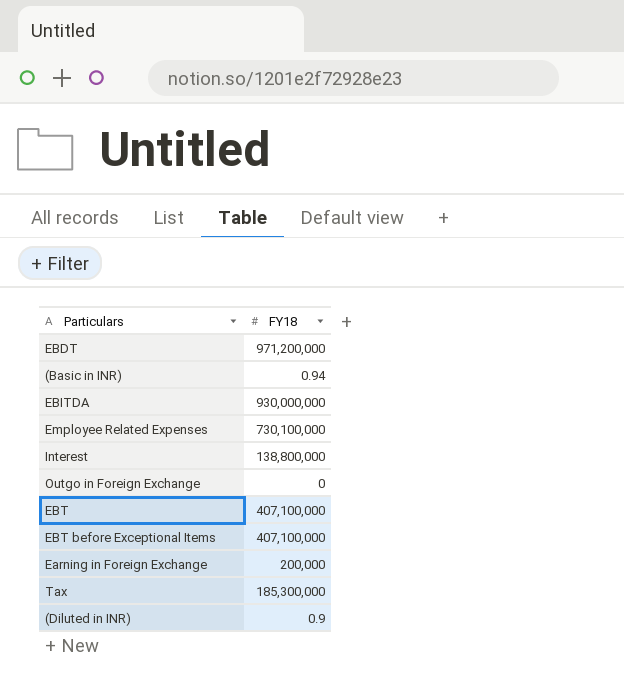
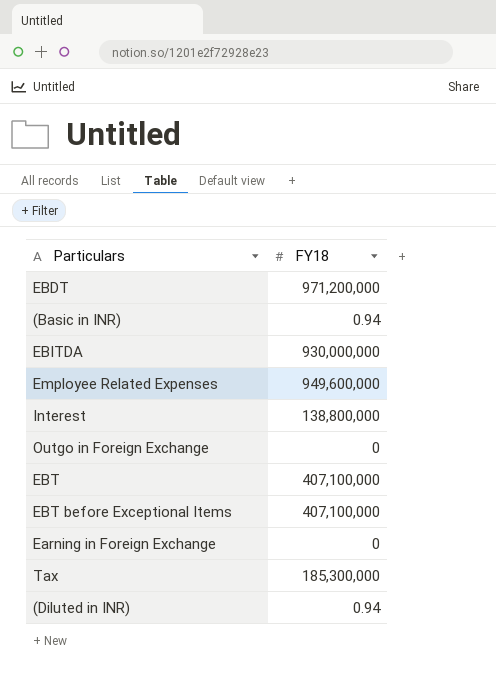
Employee Related Expenses | FY18: 730,100,000 -> 949,600,000
Earning in Foreign Exchange | FY18: 200,000 -> 0
(Diluted in INR) | FY18: 0.9 -> 0.94

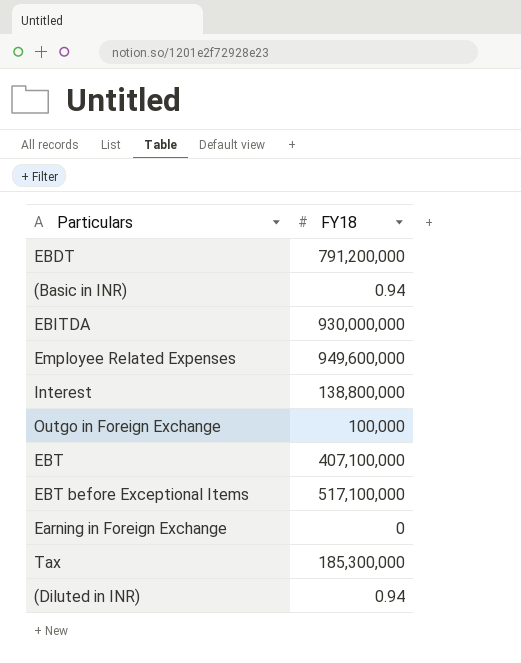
EBDT | FY18: 971,200,000 -> 791,200,000
Outgo in Foreign Exchange | FY18: 0 -> 100,000
EBT before Exceptional Items | FY18: 407,100,000 -> 517,100,000

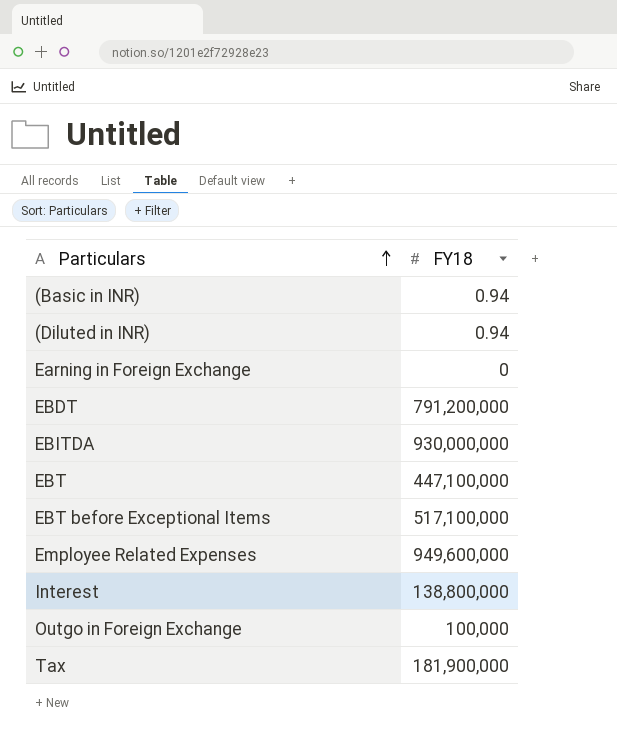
row order: none -> Particulars ascending
EBT | FY18: 407,100,000 -> 447,100,000
Tax | FY18: 185,300,000 -> 181,900,000

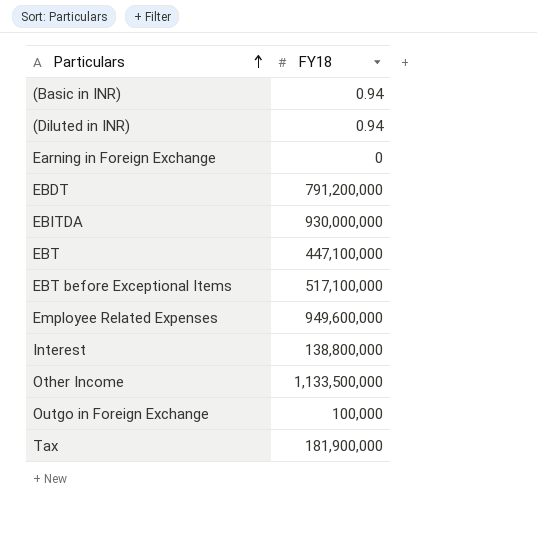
row Other Income: none -> 1,133,500,000

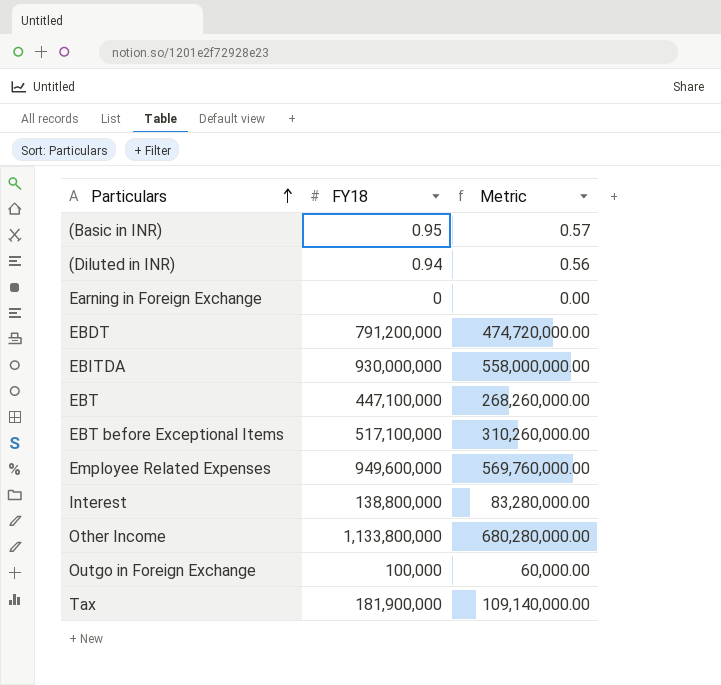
column Metric | formula: none -> [FY18] * 0.6
(Basic in INR) | FY18: 0.94 -> 0.95
Other Income | FY18: 1,133,500,000 -> 1,133,800,000

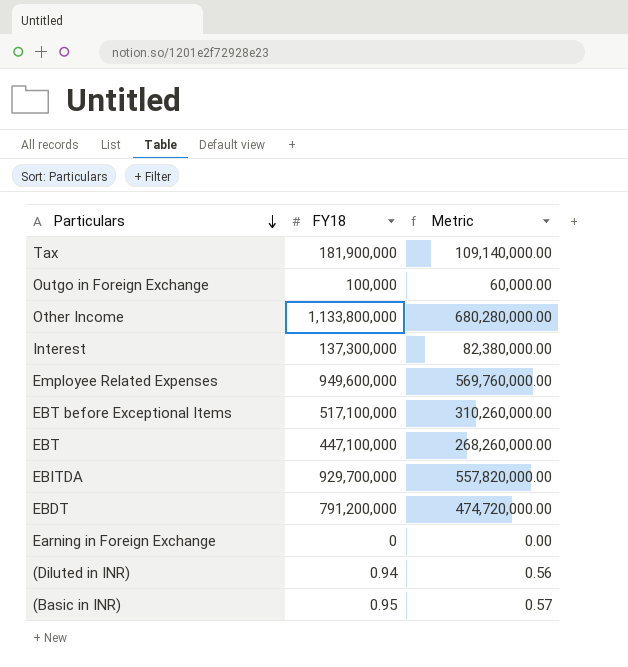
row order: Particulars ascending -> Particulars descending
Interest | FY18: 138,800,000 -> 137,300,000
Interest | Metric: 83,280,000.00 -> 82,380,000.00
EBITDA | FY18: 930,000,000 -> 929,700,000
EBITDA | Metric: 558,000,000.00 -> 557,820,000.00

